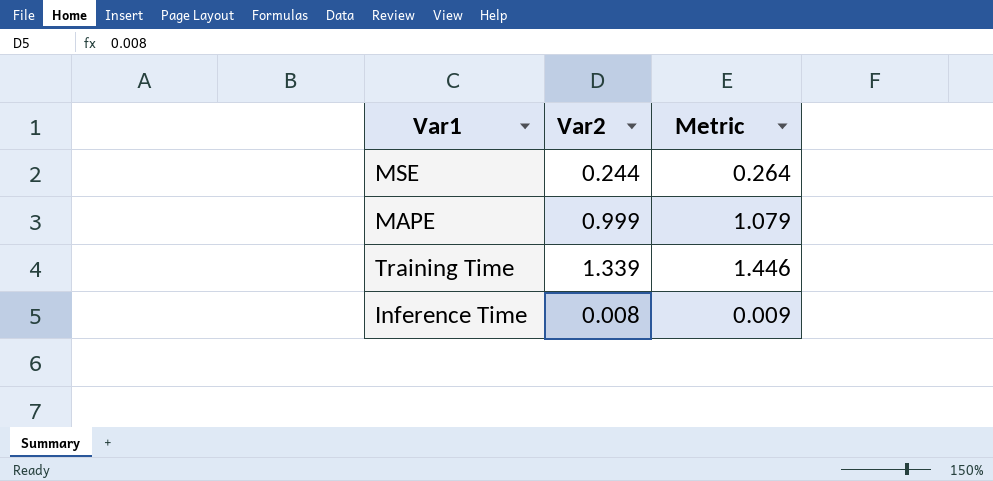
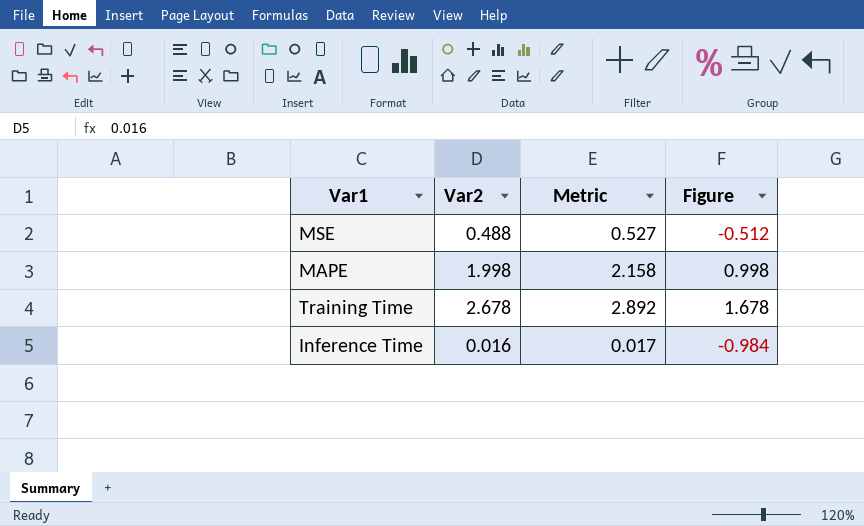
column Figure | formula: none -> [Var2] - 1
MSE | Var2: 0.244 -> 0.488
MSE | Metric: 0.264 -> 0.527
MAPE | Var2: 0.999 -> 1.998
MAPE | Metric: 1.079 -> 2.158
Training Time | Var2: 1.339 -> 2.678
Training Time | Metric: 1.446 -> 2.892
Inference Time | Var2: 0.008 -> 0.016
Inference Time | Metric: 0.009 -> 0.017

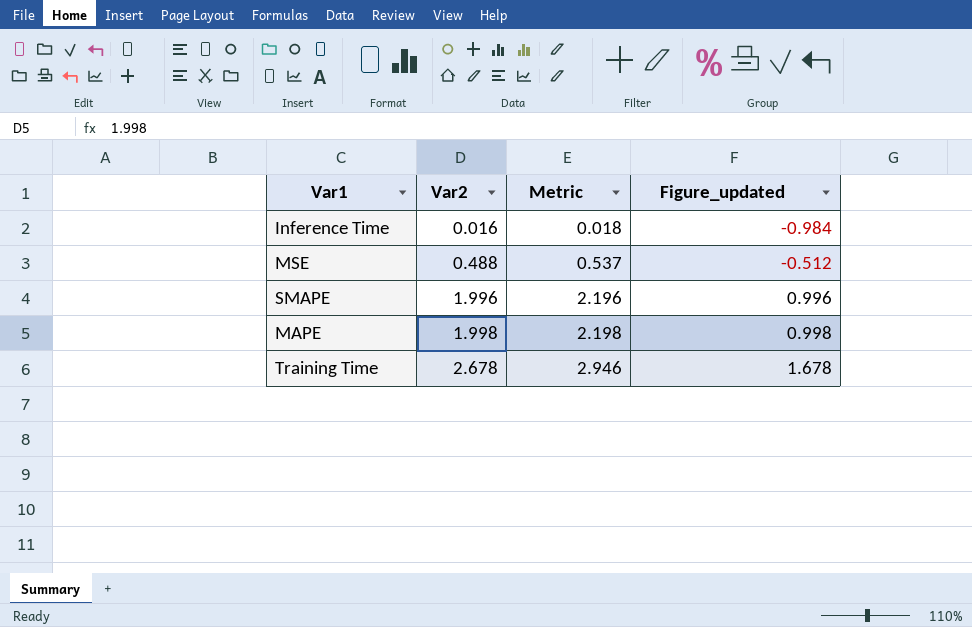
row order: none -> Var2 ascending
column Metric | formula: [Var2] * 1.08 -> [Var2] * 1.1
column name: Figure -> Figure_updated
row SMAPE: none -> 1.996 | 2.196 | 0.996

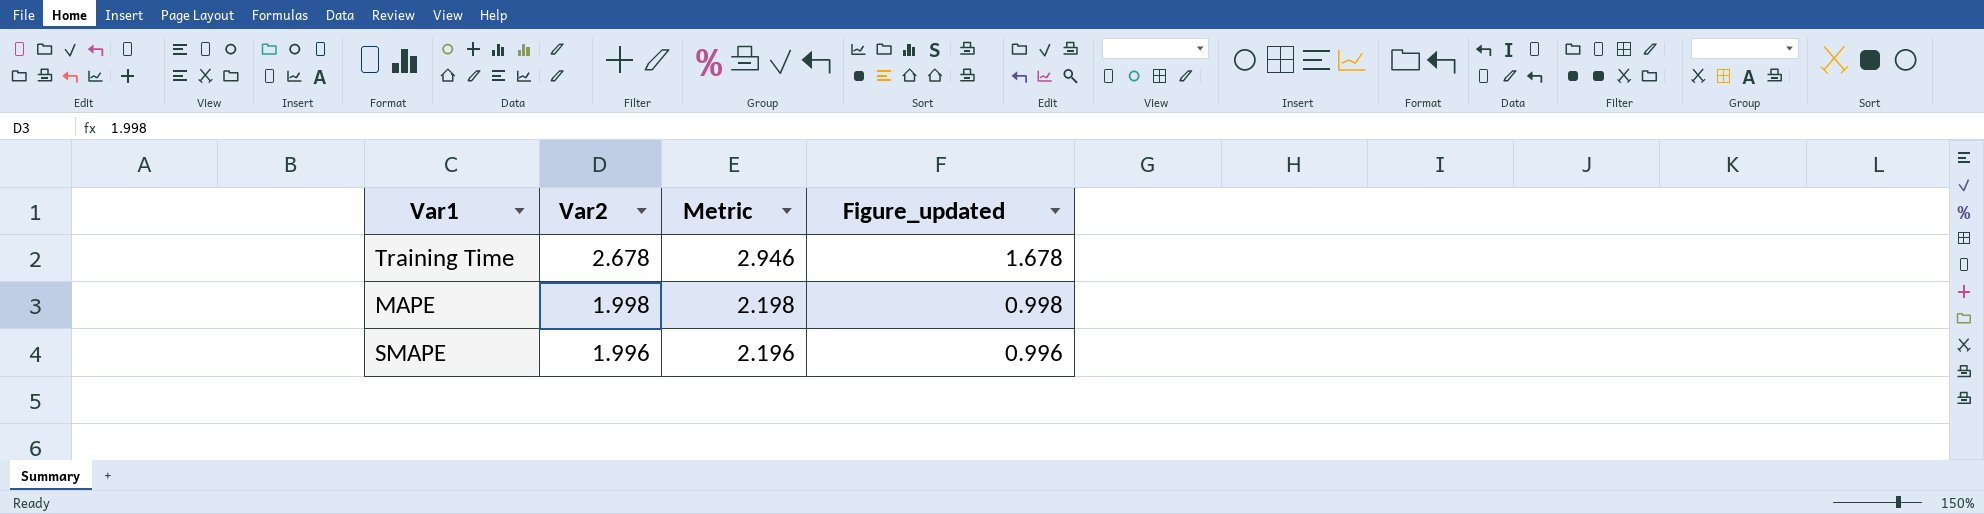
row order: Var2 ascending -> Var2 descending
row Inference Time: 0.016 | 0.018 | -0.984 -> none
row MSE: 0.488 | 0.537 | -0.512 -> none

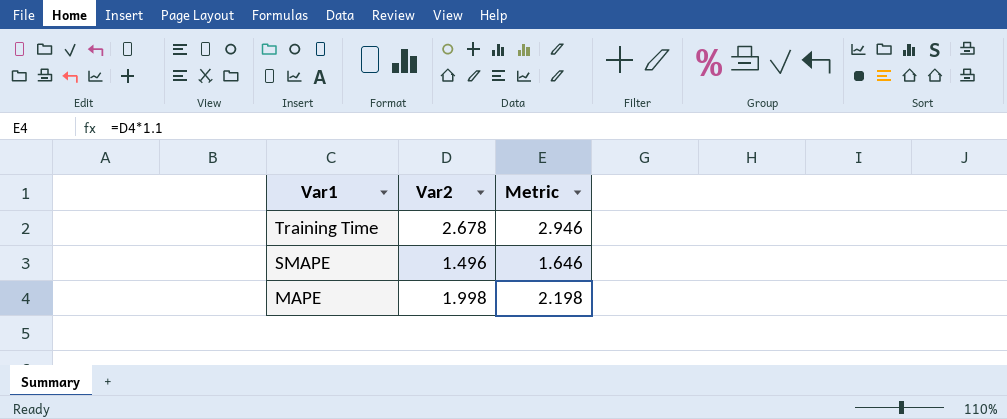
row order: Var2 descending -> Var1 descending
column Figure_updated | formula: [Var2] - 1 -> none
SMAPE | Var2: 1.996 -> 1.496
SMAPE | Metric: 2.196 -> 1.646

